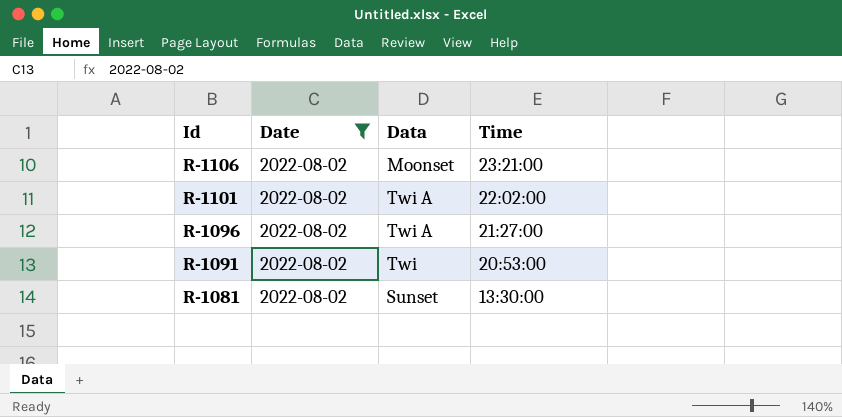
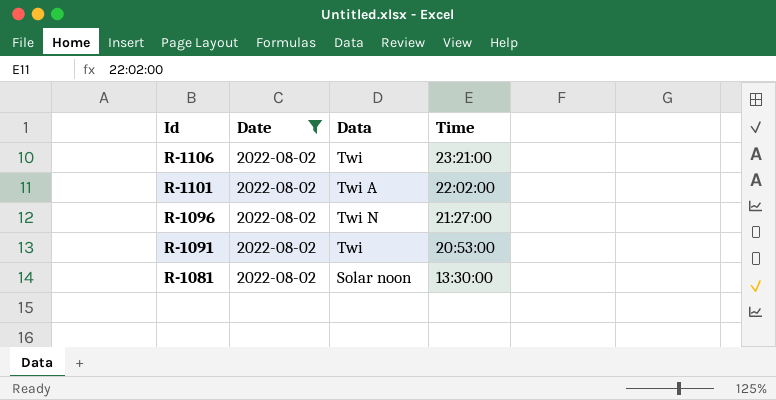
R-1106 | Data: Moonset -> Twi
R-1096 | Data: Twi A -> Twi N
R-1081 | Data: Sunset -> Solar noon

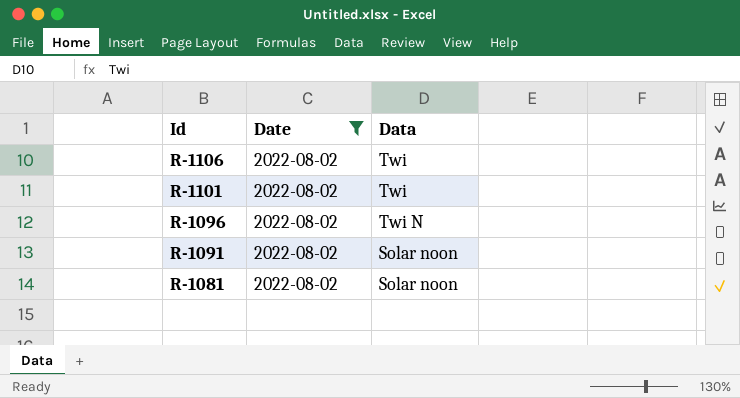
column Time | position: 4 -> none
R-1101 | Data: Twi A -> Twi
R-1091 | Data: Twi -> Solar noon

